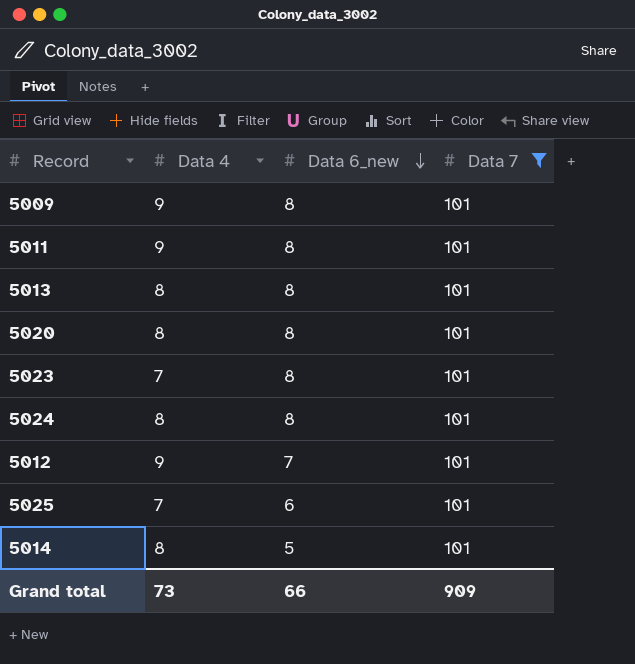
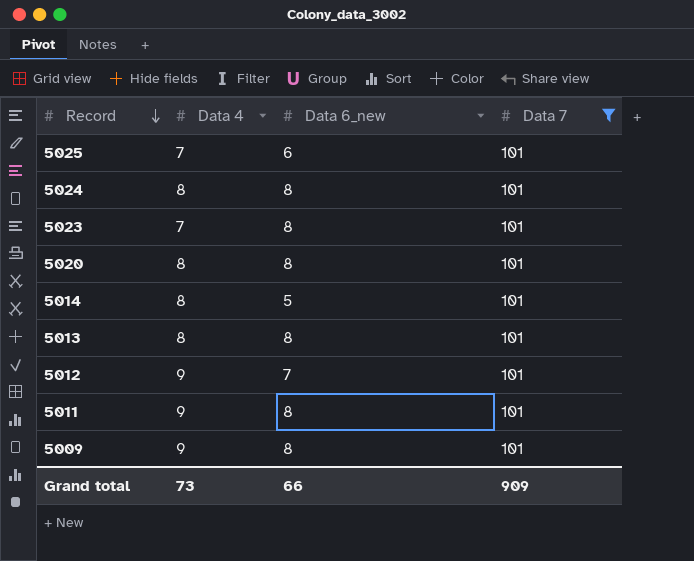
row order: Data 6_new descending -> Record descending

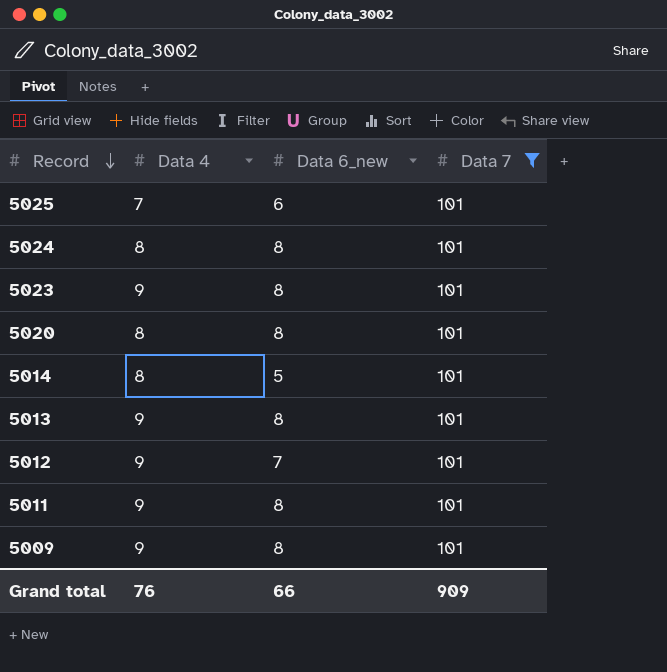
5023 | Data 4: 7 -> 9
5013 | Data 4: 8 -> 9
Grand total | Data 4: 73 -> 76

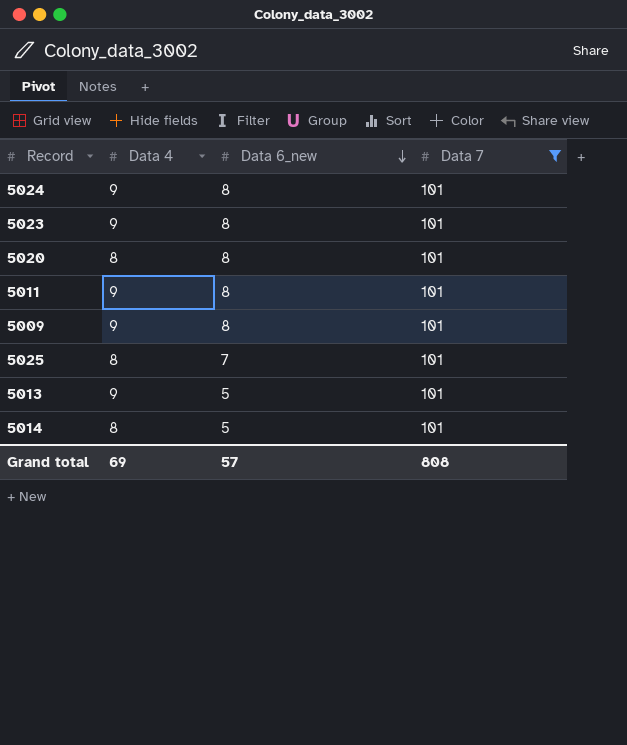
row order: Record descending -> Data 6_new descending
row 5012: 9 | 7 | 101 -> none
5024 | Data 4: 8 -> 9
5025 | Data 4: 7 -> 8
5025 | Data 6_new: 6 -> 7
5013 | Data 6_new: 8 -> 5
Grand total | Data 4: 76 -> 69
Grand total | Data 6_new: 66 -> 57
Grand total | Data 7: 909 -> 808

